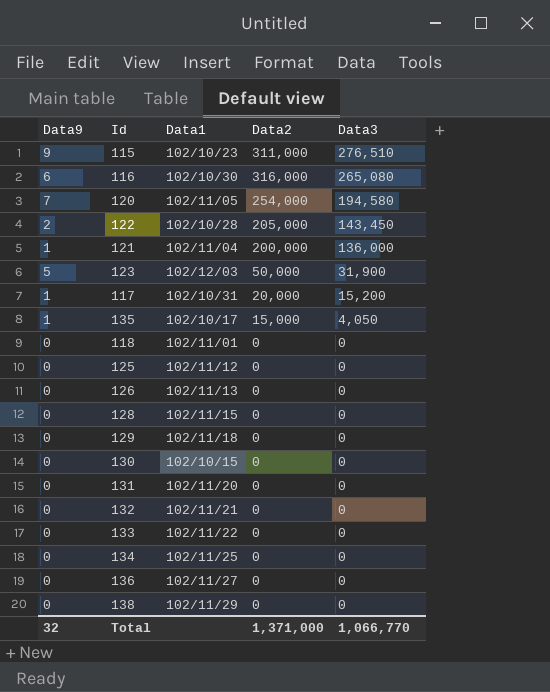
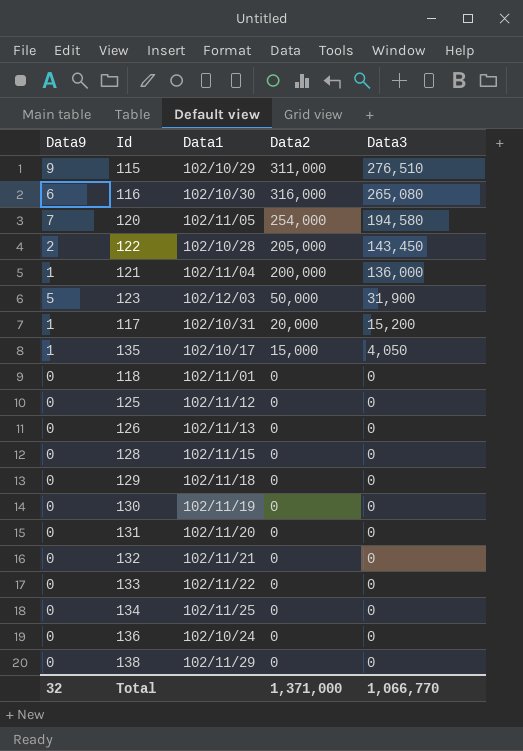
115 | Data1: 102/10/23 -> 102/10/29
130 | Data1: 102/10/15 -> 102/11/19
136 | Data1: 102/11/27 -> 102/10/24

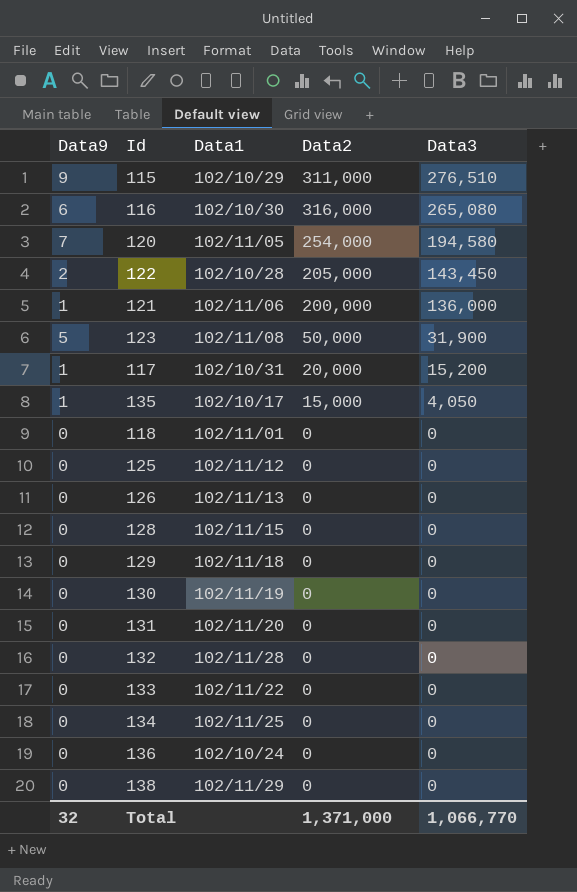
121 | Data1: 102/11/04 -> 102/11/06
123 | Data1: 102/12/03 -> 102/11/08
132 | Data1: 102/11/21 -> 102/11/28

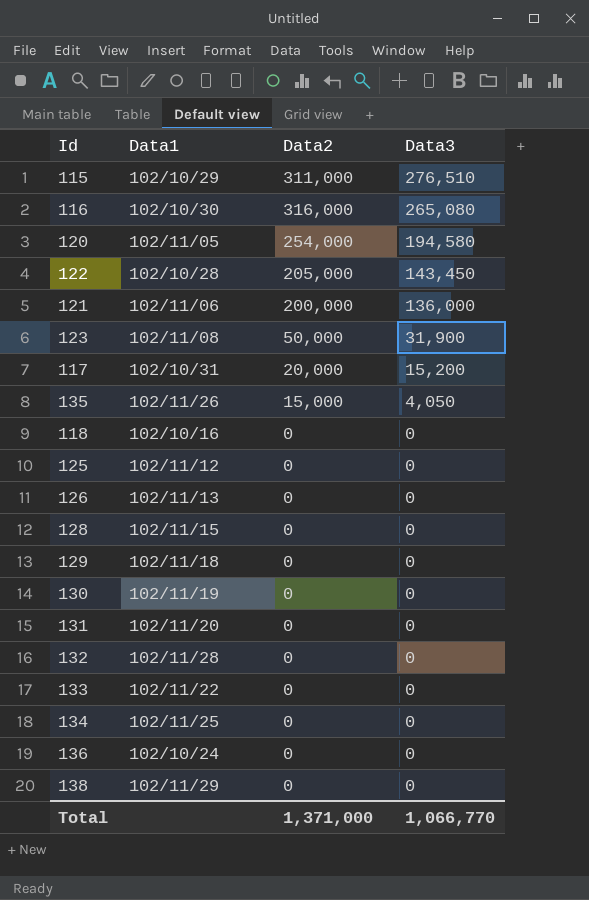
column Data9 | position: 1 -> none
135 | Data1: 102/10/17 -> 102/11/26
118 | Data1: 102/11/01 -> 102/10/16

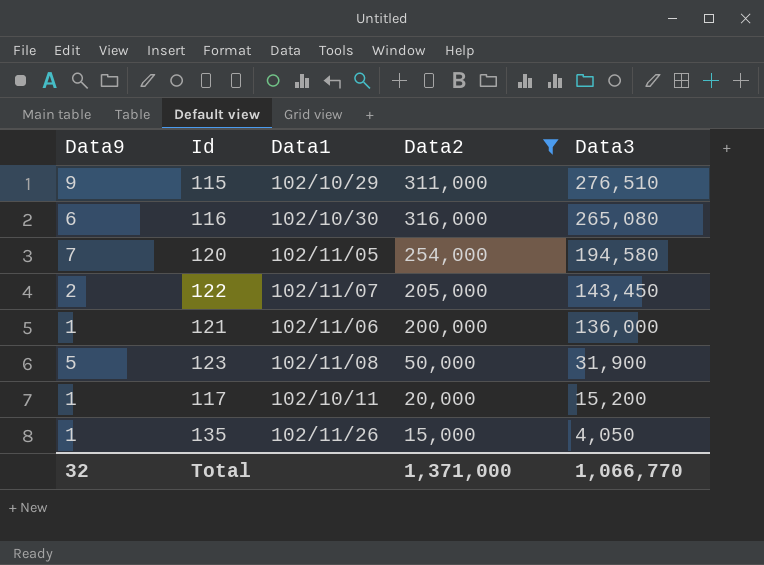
filter: none -> Data2 != 0
column Data9 | position: none -> 1
122 | Data1: 102/10/28 -> 102/11/07
117 | Data1: 102/10/31 -> 102/10/11

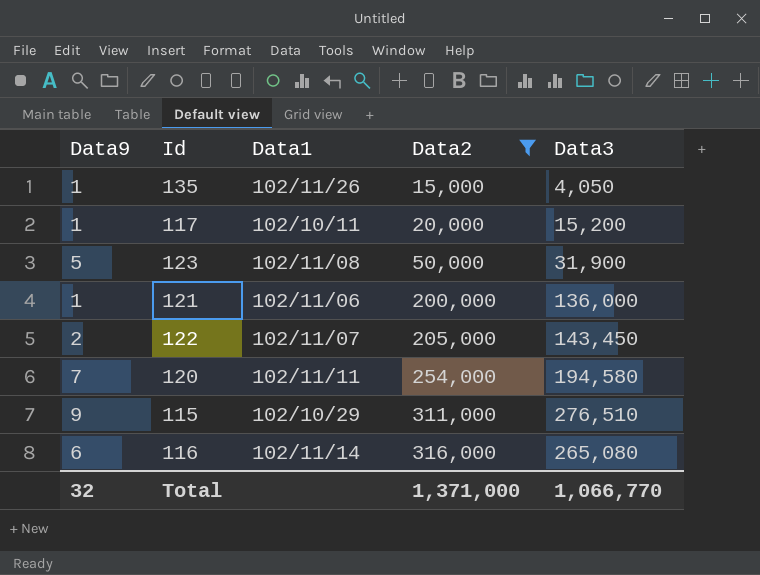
row order: Data3 descending -> Data2 ascending
120 | Data1: 102/11/05 -> 102/11/11
116 | Data1: 102/10/30 -> 102/11/14

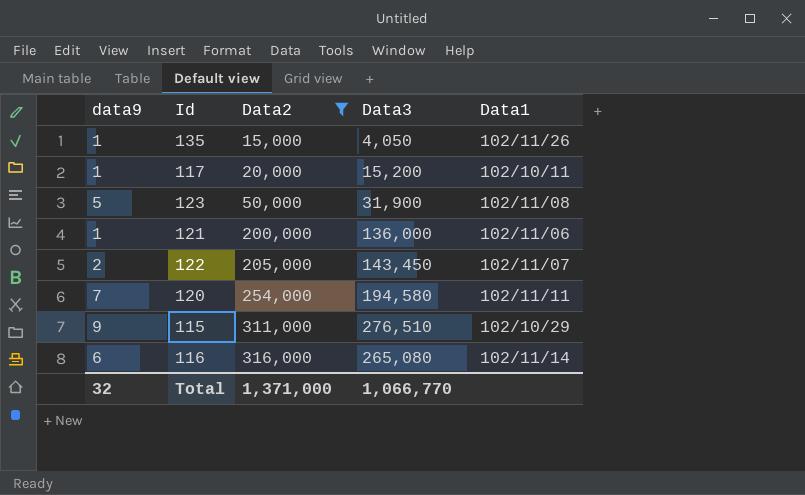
column name: Data9 -> data9
column Data1 | position: 3 -> 5

